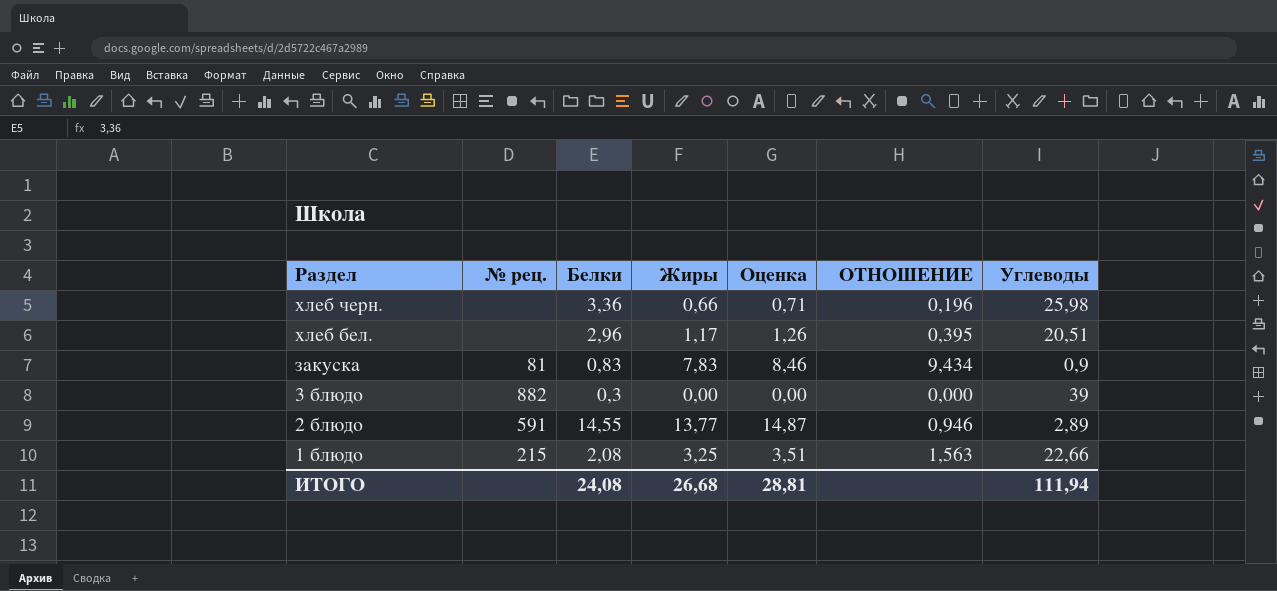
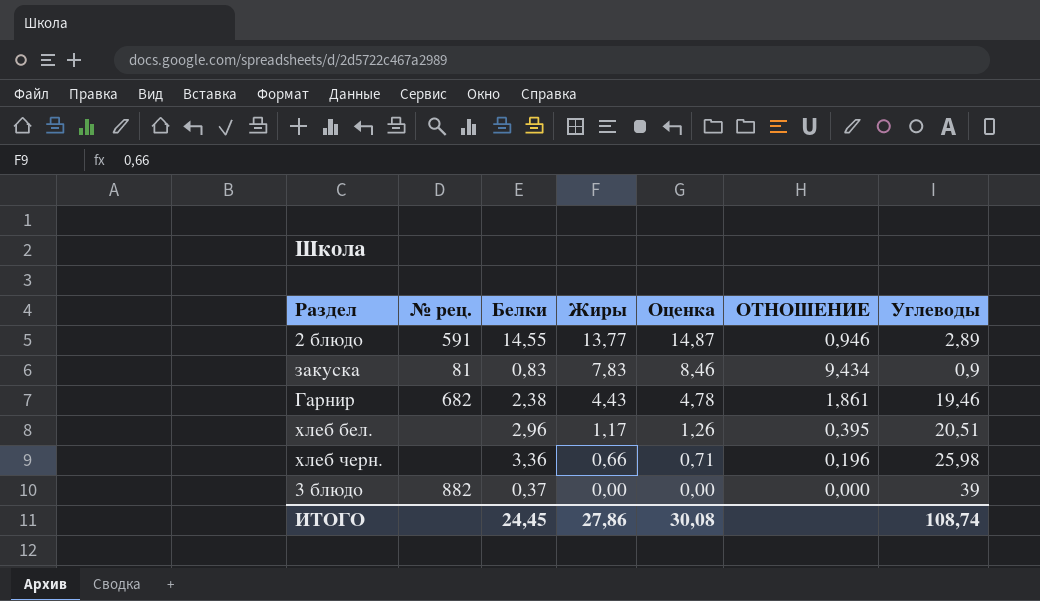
row order: Раздел descending -> Жиры descending
row 1 блюдо: 215 | 2,08 | 3,25 | 3,51 | 1,563 | 22,66 -> none
row Гарнир: none -> 682 | 2,38 | 4,43 | 4,78 | 1,861 | 19,46
3 блюдо | Белки: 0,3 -> 0,37
ИТОГО | Белки: 24,08 -> 24,45
ИТОГО | Жиры: 26,68 -> 27,86
ИТОГО | Оценка: 28,81 -> 30,08
ИТОГО | Углеводы: 111,94 -> 108,74

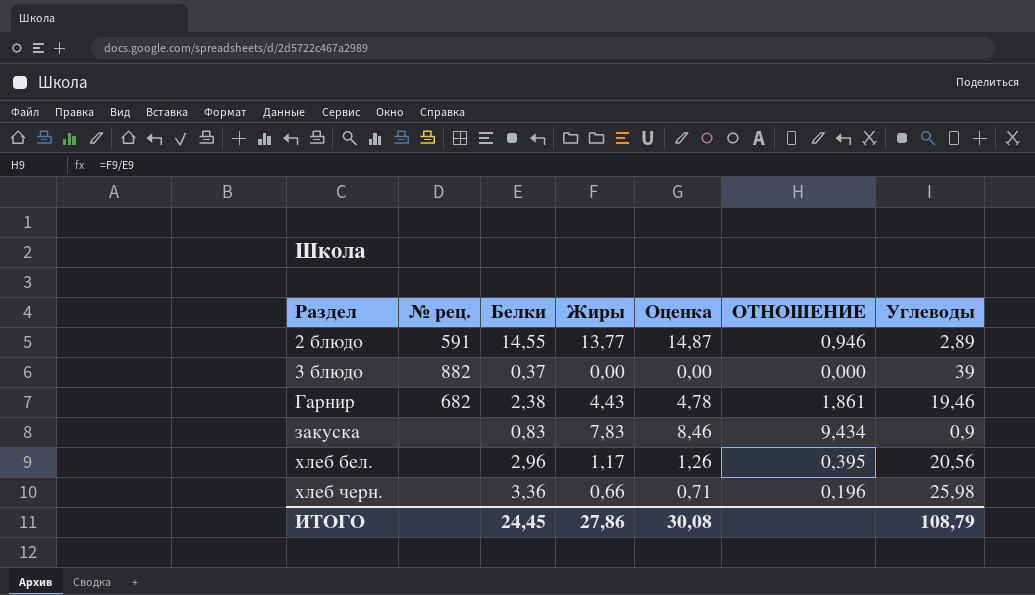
row order: Жиры descending -> Раздел ascending
закуска | № рец.: 81 -> none
хлеб бел. | Углеводы: 20,51 -> 20,56
ИТОГО | Углеводы: 108,74 -> 108,79

